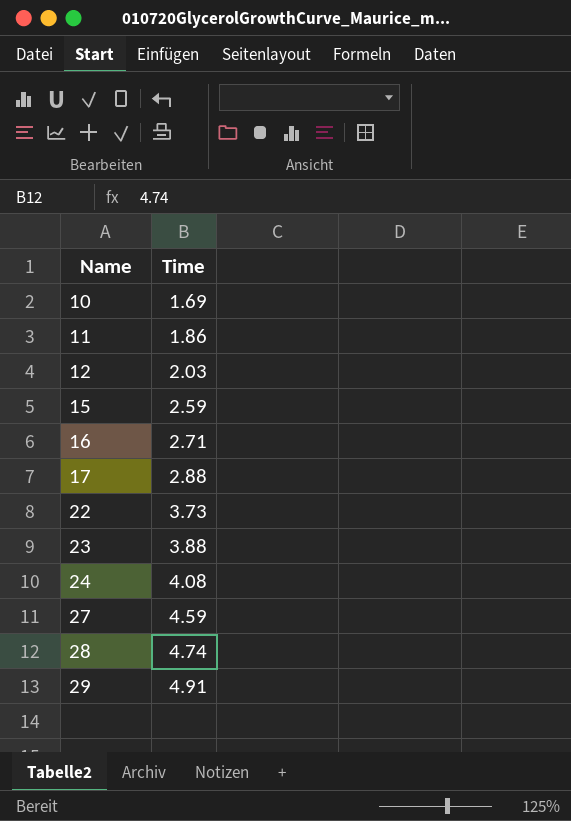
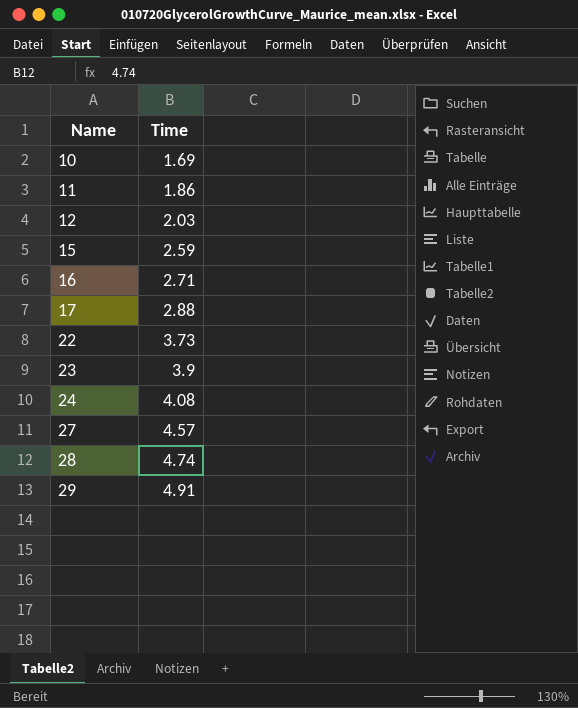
23 | Time: 3.88 -> 3.9
27 | Time: 4.59 -> 4.57

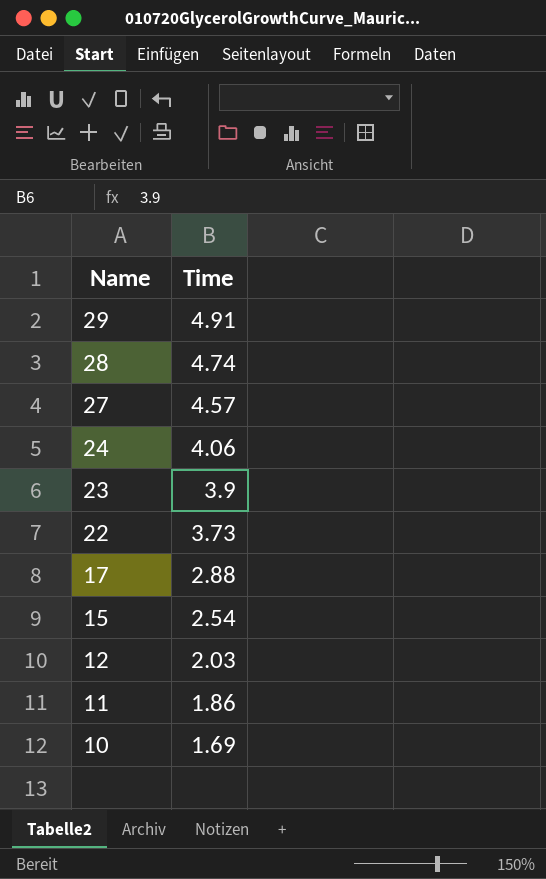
row order: Name ascending -> Name descending
row 16: 2.71 -> none
24 | Time: 4.08 -> 4.06
15 | Time: 2.59 -> 2.54

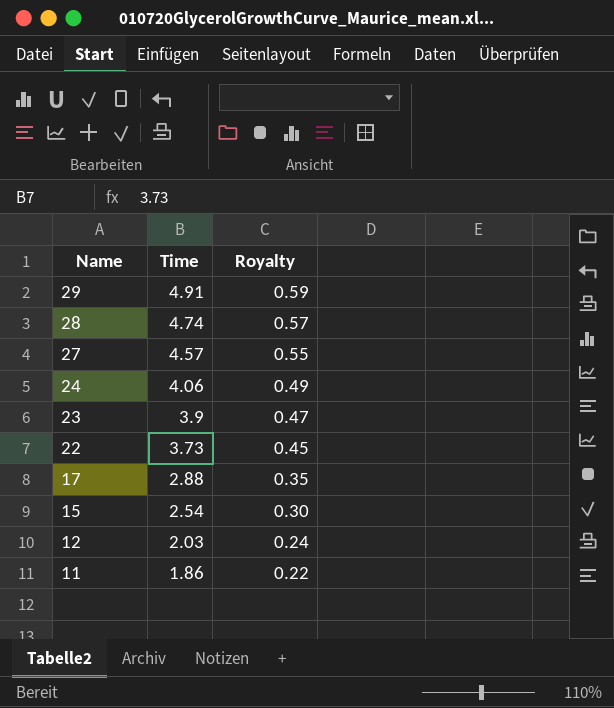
column Royalty | formula: none -> [Time] * 0.12
row 10: 1.69 -> none

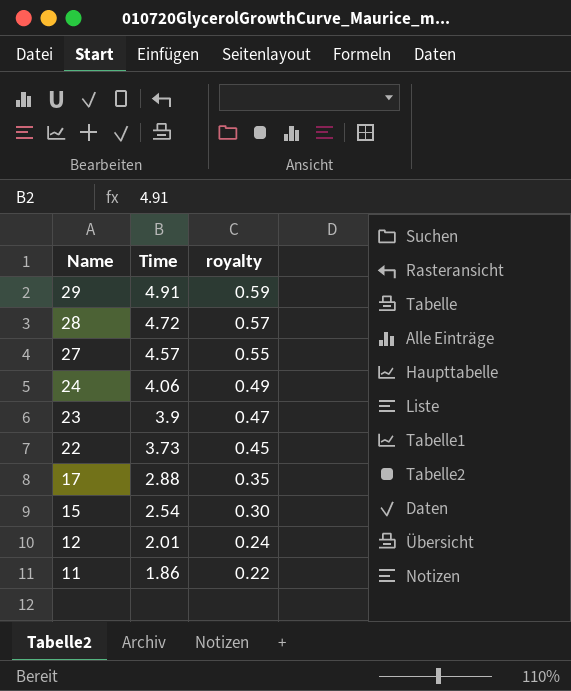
column name: Royalty -> royalty
28 | Time: 4.74 -> 4.72
12 | Time: 2.03 -> 2.01

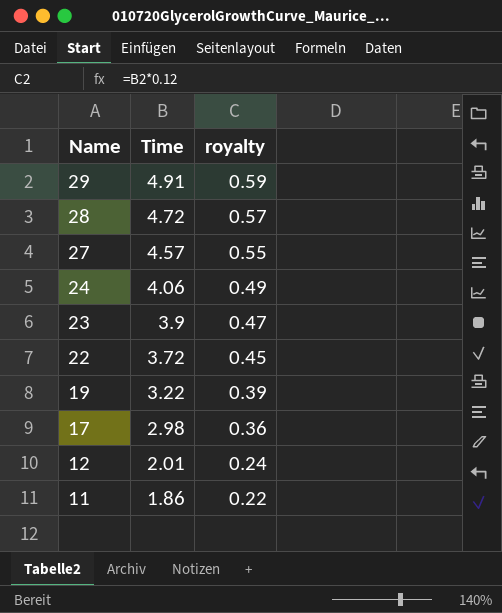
row 15: 2.54 | 0.30 -> none
22 | Time: 3.73 -> 3.72
row 19: none -> 3.22 | 0.39
17 | Time: 2.88 -> 2.98
17 | royalty: 0.35 -> 0.36

